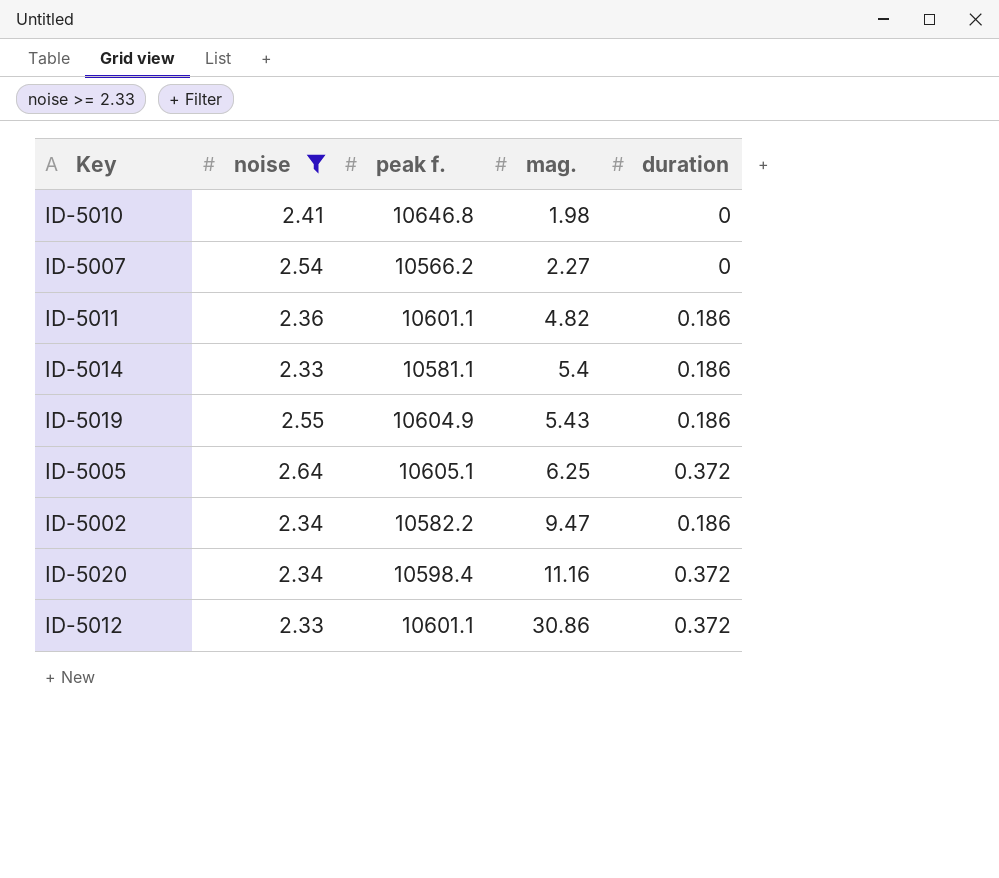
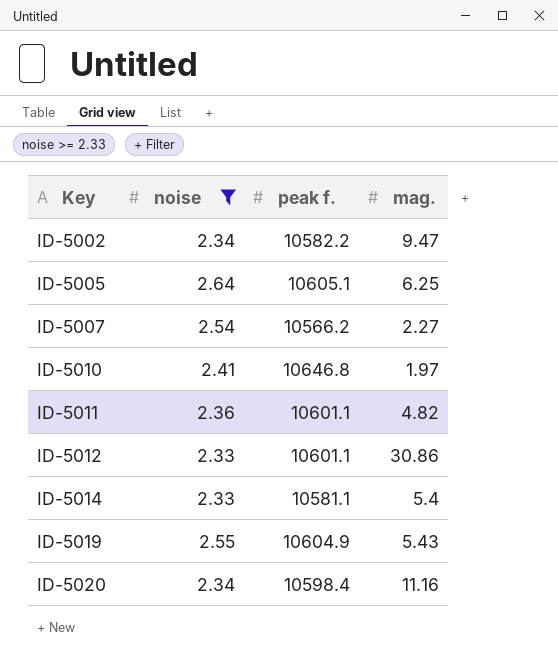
row order: mag. ascending -> Key ascending
column duration | position: 5 -> none
ID-5010 | mag.: 1.98 -> 1.97

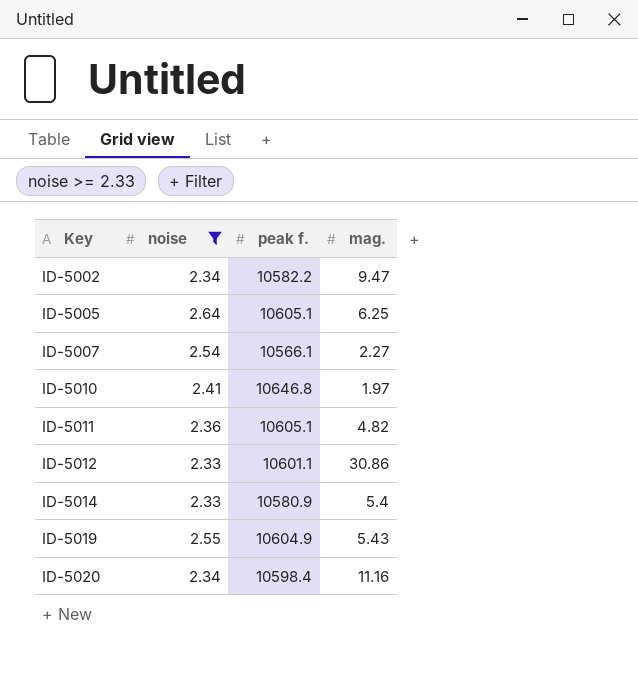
ID-5007 | peak f.: 10566.2 -> 10566.1
ID-5011 | peak f.: 10601.1 -> 10605.1
ID-5014 | peak f.: 10581.1 -> 10580.9

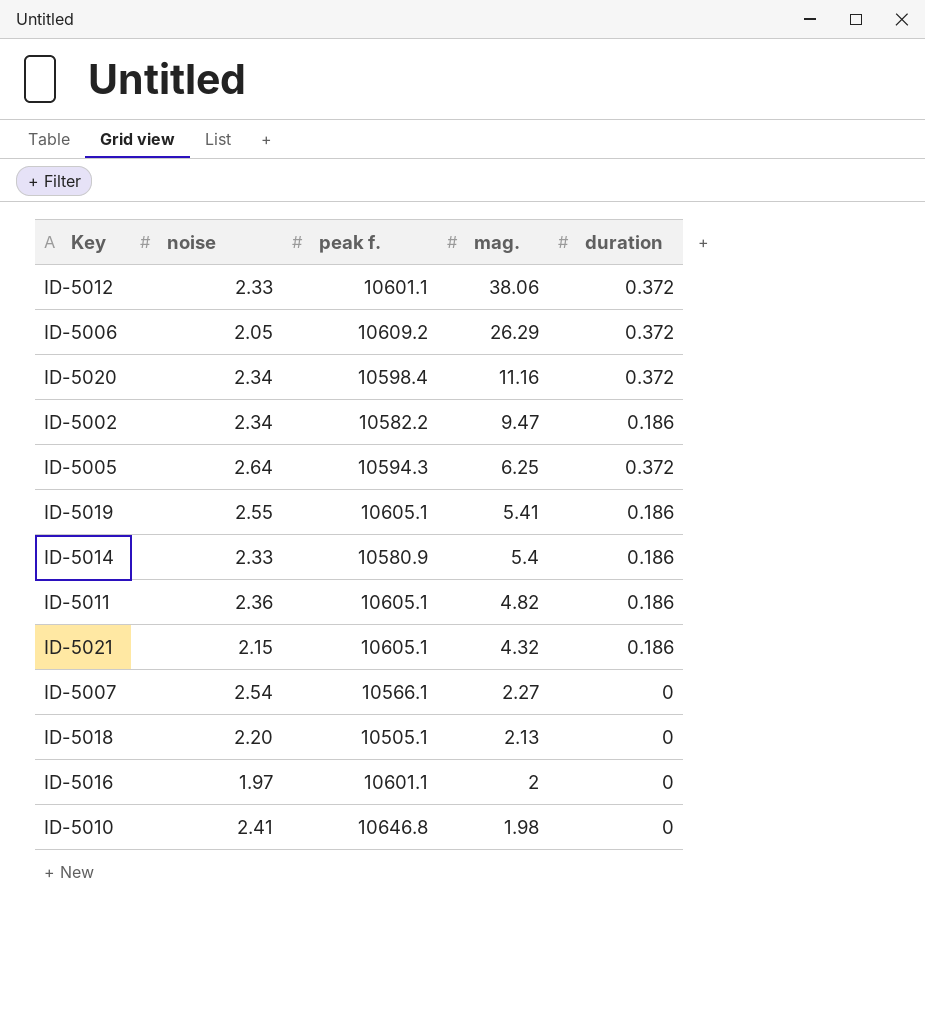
filter: noise >= 2.33 -> none
row order: Key ascending -> mag. descending
column duration | position: none -> 5
ID-5012 | mag.: 30.86 -> 38.06
ID-5005 | peak f.: 10605.1 -> 10594.3
ID-5019 | peak f.: 10604.9 -> 10605.1
ID-5019 | mag.: 5.43 -> 5.41
ID-5010 | mag.: 1.97 -> 1.98

